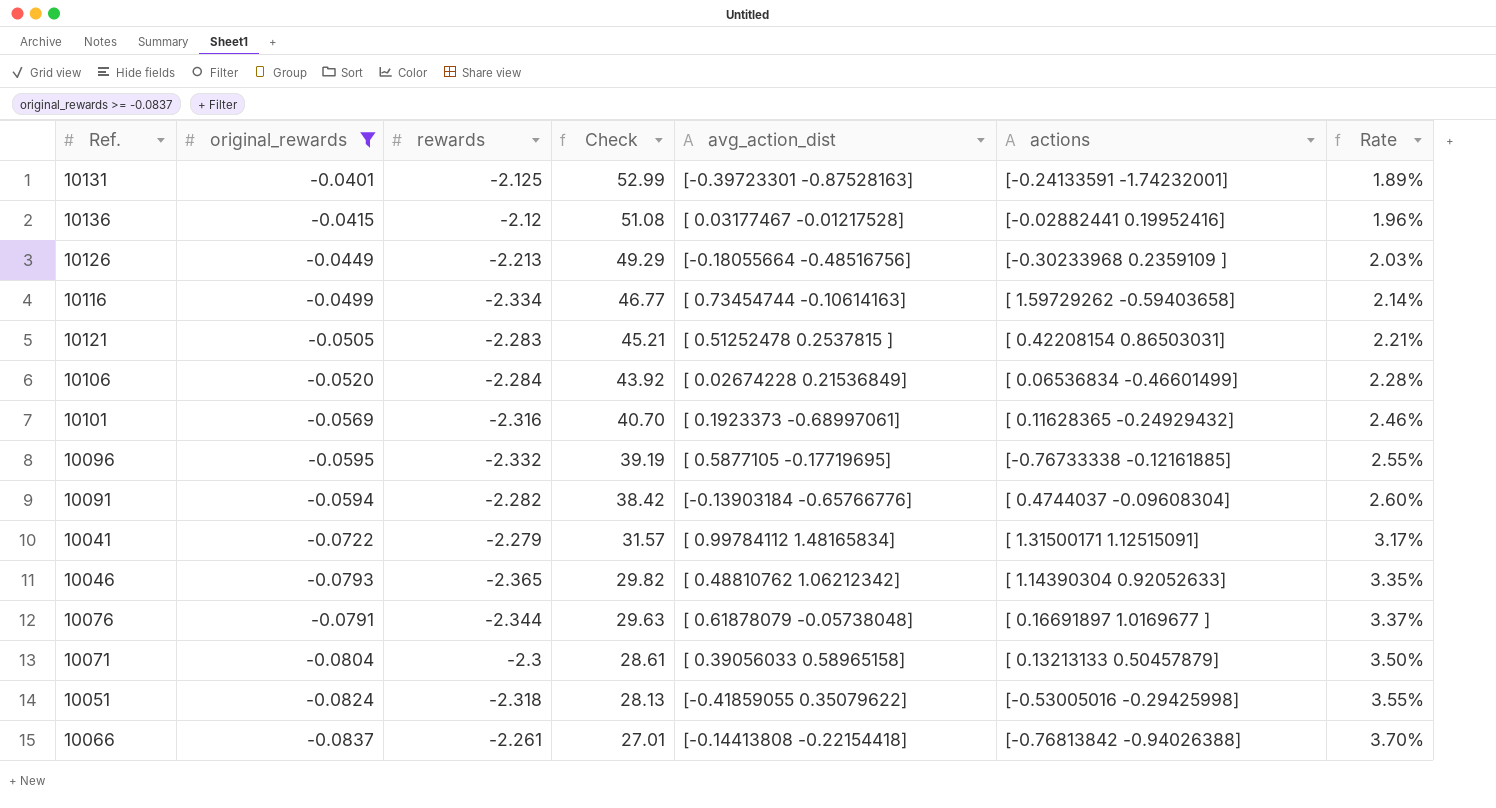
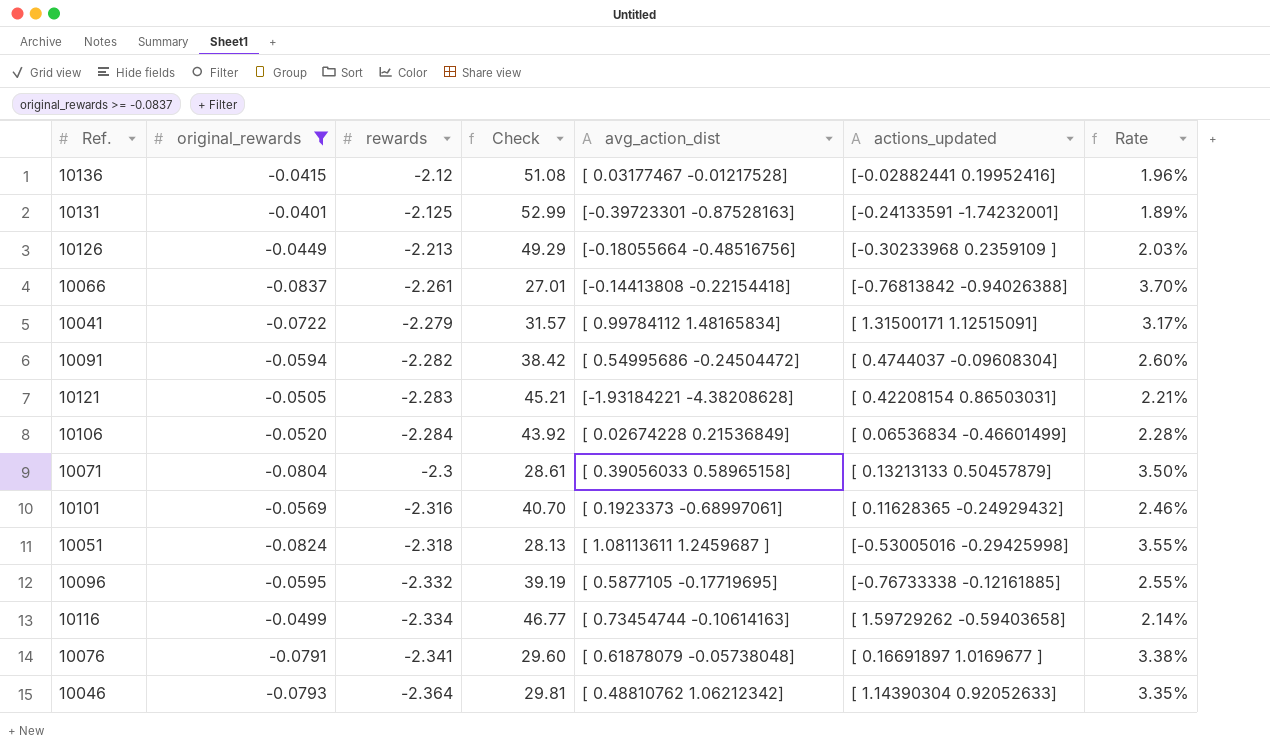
row order: Check descending -> rewards descending
column name: actions -> actions_updated
10091 | avg_action_dist: [-0.13903184 -0.65766776] -> [ 0.54995686 -0.24504472]
10121 | avg_action_dist: [ 0.51252478 0.2537815 ] -> [-1.93184221 -4.38208628]
10051 | avg_action_dist: [-0.41859055 0.35079622] -> [ 1.08113611 1.2459687 ]
10076 | rewards: -2.344 -> -2.341
10076 | Check: 29.63 -> 29.60
10076 | Rate: 3.37% -> 3.38%
10046 | rewards: -2.365 -> -2.364
10046 | Check: 29.82 -> 29.81

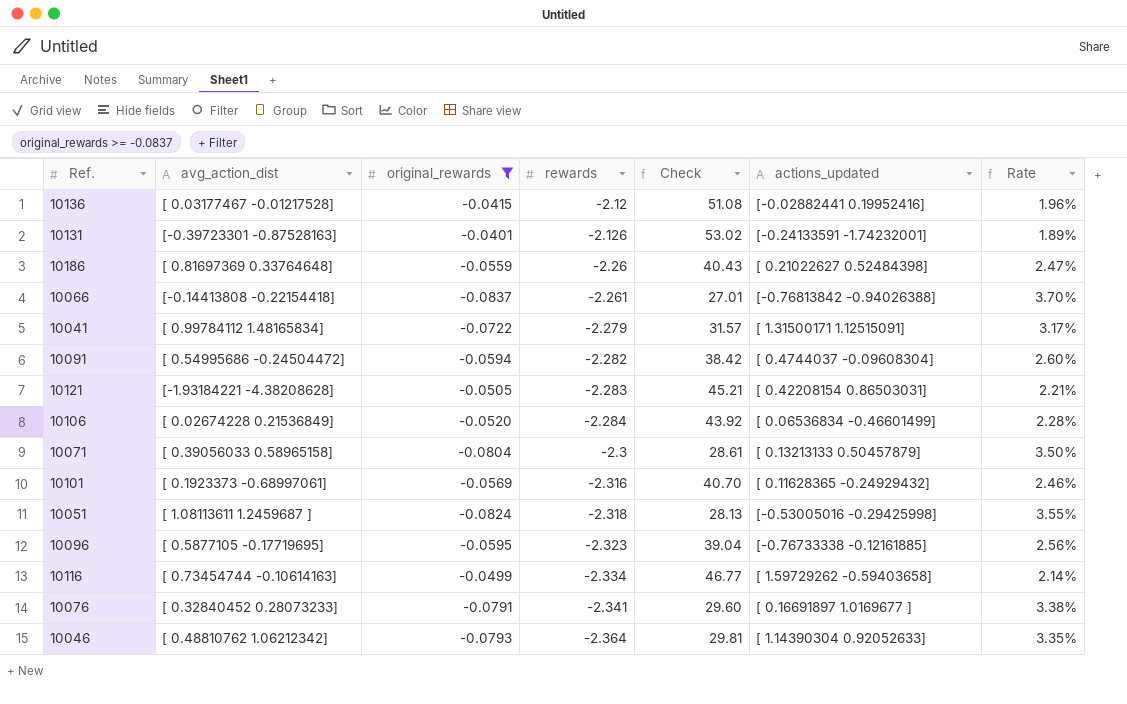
column avg_action_dist | position: 5 -> 2
row 10126: -0.0449 | -2.213 | 49.29 | [-0.18055664 -0.48516756] | [-0.30233968 0.2359109 ] | 2.03% -> none
10131 | rewards: -2.125 -> -2.126
10131 | Check: 52.99 -> 53.02
row 10186: none -> [ 0.81697369 0.33764648] | -0.0559 | -2.26 | 40.43 | [ 0.21022627 0.52484398] | 2.47%
10096 | rewards: -2.332 -> -2.323
10096 | Check: 39.19 -> 39.04
10096 | Rate: 2.55% -> 2.56%
10076 | avg_action_dist: [ 0.61878079 -0.05738048] -> [ 0.32840452 0.28073233]

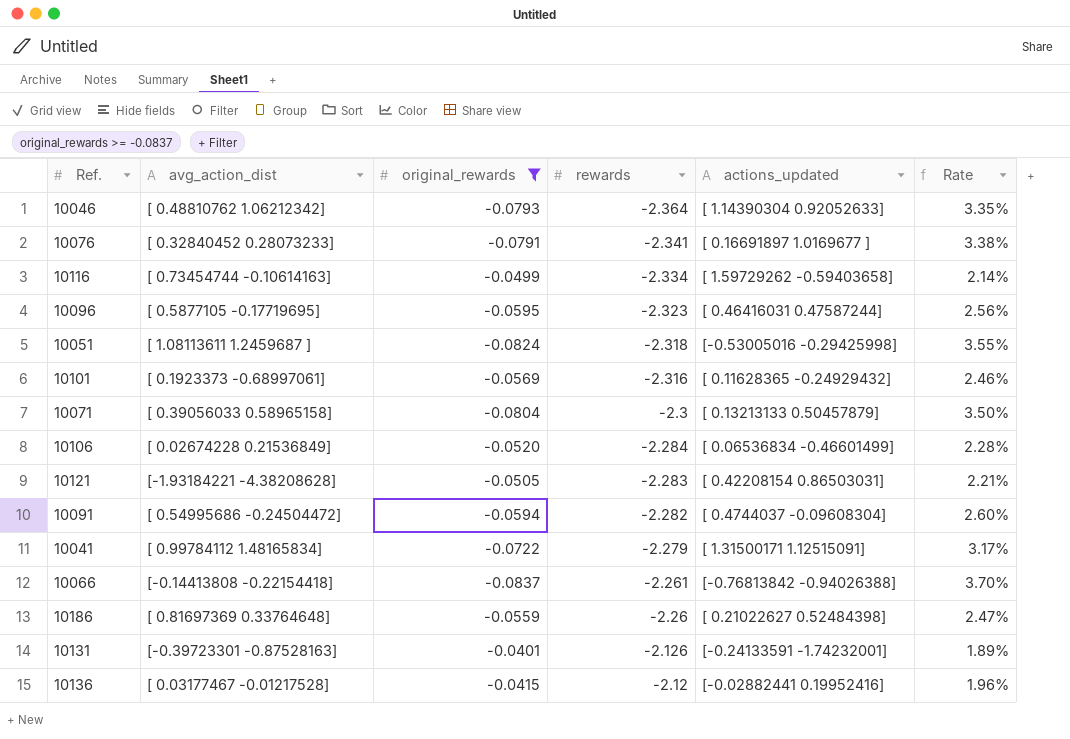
row order: rewards descending -> rewards ascending
column Check | formula: [rewards] / [original_rewards] -> none
10096 | actions_updated: [-0.76733338 -0.12161885] -> [ 0.46416031 0.47587244]

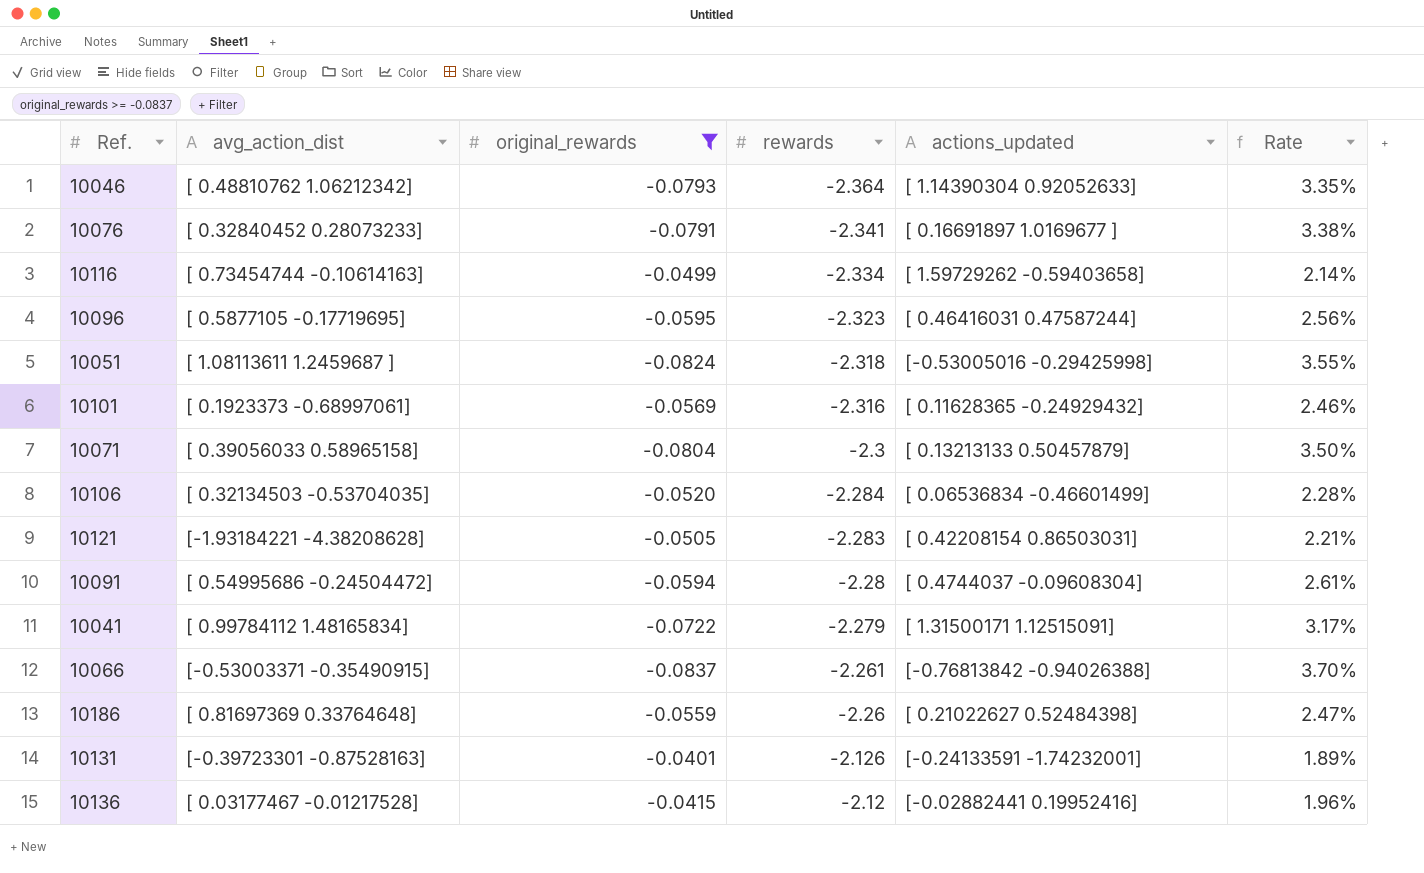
10106 | avg_action_dist: [ 0.02674228 0.21536849] -> [ 0.32134503 -0.53704035]
10091 | rewards: -2.282 -> -2.28
10091 | Rate: 2.60% -> 2.61%
10066 | avg_action_dist: [-0.14413808 -0.22154418] -> [-0.53003371 -0.35490915]

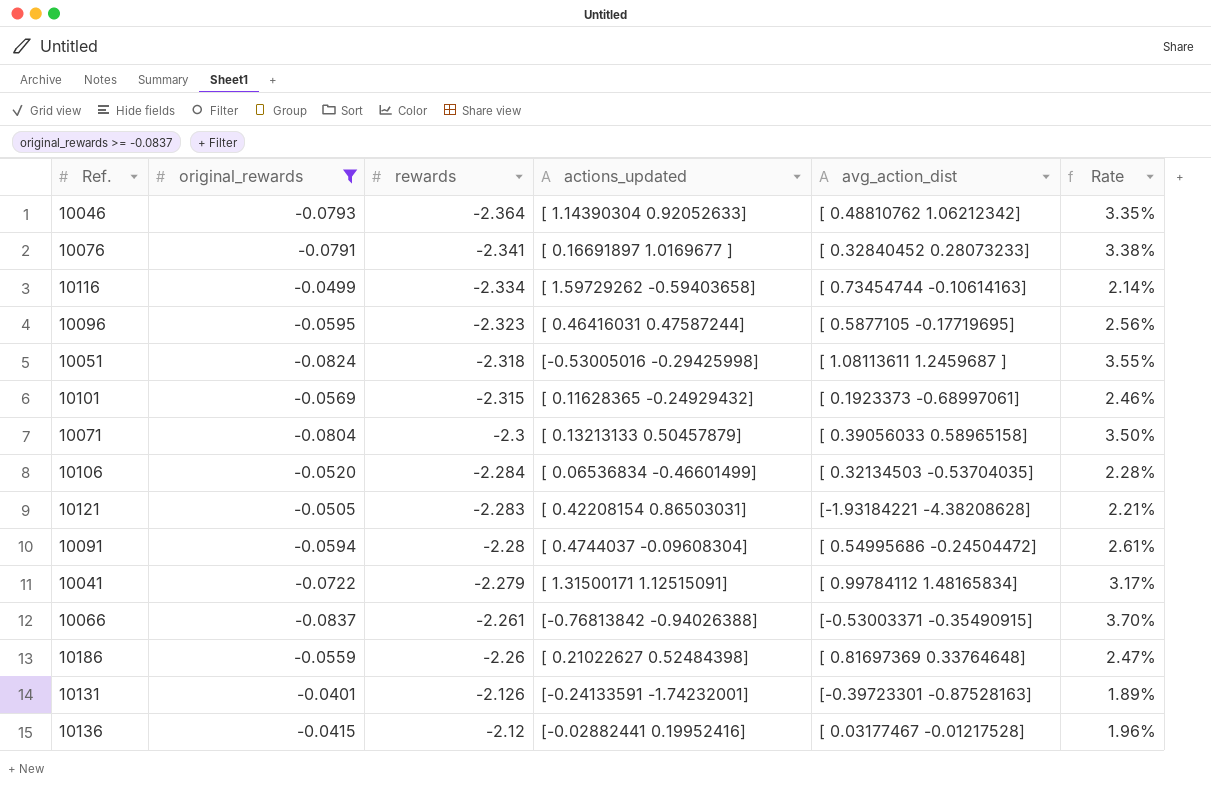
column avg_action_dist | position: 2 -> 5
10101 | rewards: -2.316 -> -2.315

